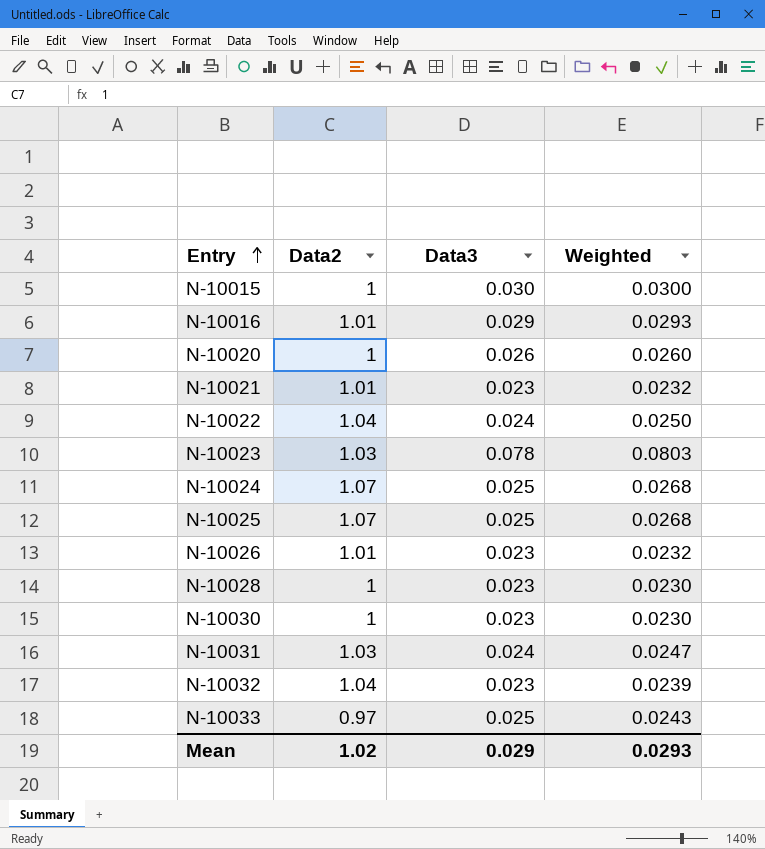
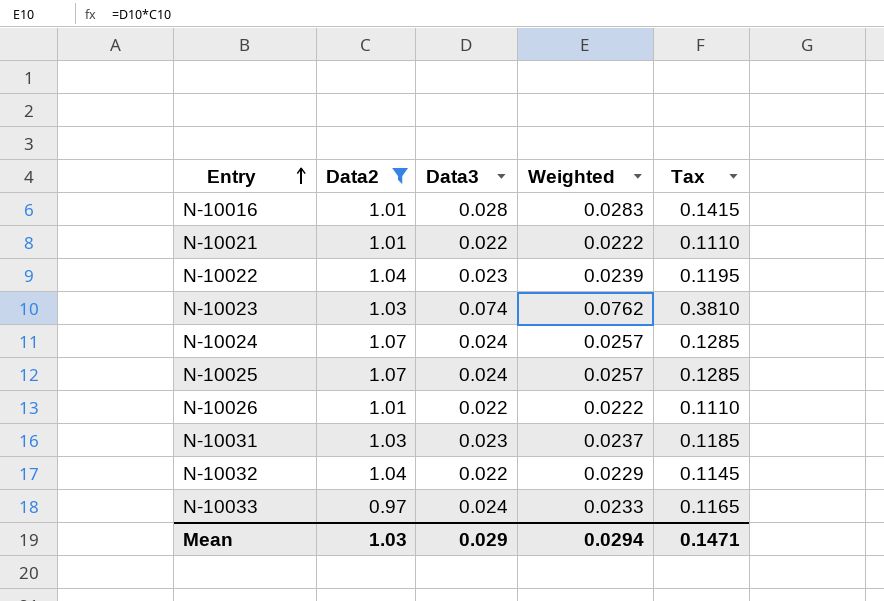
filter: none -> Data2 != 1
column Tax | formula: none -> [Weighted] * 5
N-10016 | Data3: 0.029 -> 0.028
N-10016 | Weighted: 0.0293 -> 0.0283
N-10021 | Data3: 0.023 -> 0.022
N-10021 | Weighted: 0.0232 -> 0.0222
N-10022 | Data3: 0.024 -> 0.023
N-10022 | Weighted: 0.0250 -> 0.0239
N-10023 | Data3: 0.078 -> 0.074
N-10023 | Weighted: 0.0803 -> 0.0762
N-10024 | Data3: 0.025 -> 0.024
N-10024 | Weighted: 0.0268 -> 0.0257
N-10025 | Data3: 0.025 -> 0.024
N-10025 | Weighted: 0.0268 -> 0.0257
N-10026 | Data3: 0.023 -> 0.022
N-10026 | Weighted: 0.0232 -> 0.0222
N-10031 | Data3: 0.024 -> 0.023
N-10031 | Weighted: 0.0247 -> 0.0237
N-10032 | Data3: 0.023 -> 0.022
N-10032 | Weighted: 0.0239 -> 0.0229
N-10033 | Data3: 0.025 -> 0.024
N-10033 | Weighted: 0.0243 -> 0.0233
Mean | Data2: 1.02 -> 1.03
Mean | Weighted: 0.0293 -> 0.0294

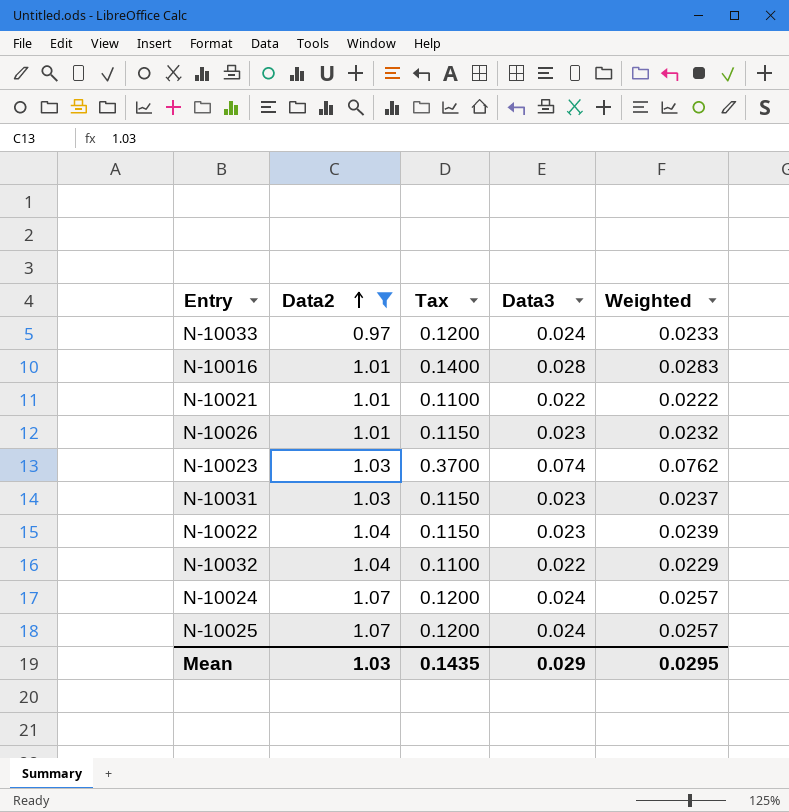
row order: Entry ascending -> Data2 ascending
column Tax | formula: [Weighted] * 5 -> [Data3] * 5
column Tax | position: 5 -> 3
N-10026 | Data3: 0.022 -> 0.023
N-10026 | Weighted: 0.0222 -> 0.0232
Mean | Tax: 0.1471 -> 0.1435
Mean | Weighted: 0.0294 -> 0.0295

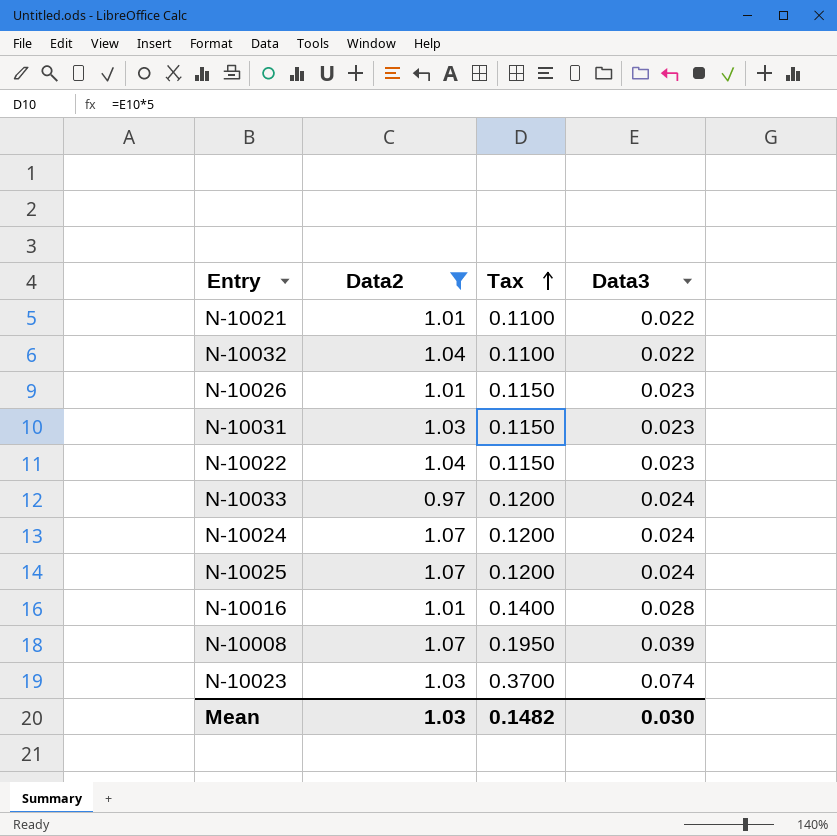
row order: Data2 ascending -> Tax ascending
column Weighted | formula: [Data2] * [Data3] -> none
row N-10008: none -> 1.07 | 0.1950 | 0.039
Mean | Tax: 0.1435 -> 0.1482
Mean | Data3: 0.029 -> 0.030

